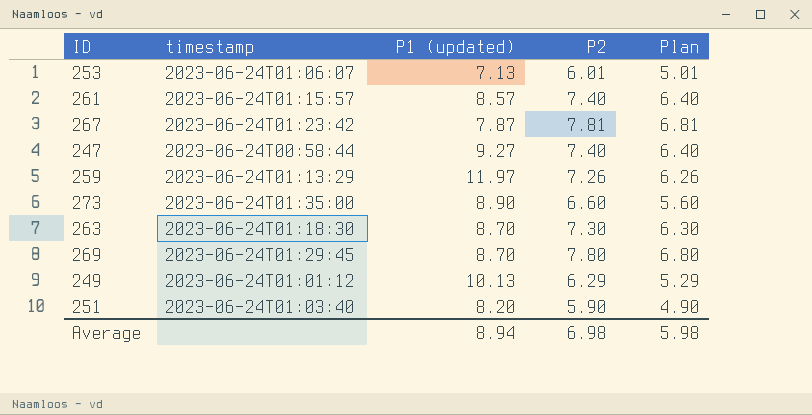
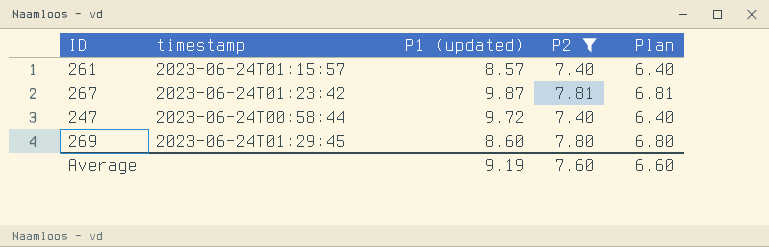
filter: none -> P2 >= 7.40
267 | P1 (updated): 7.87 -> 9.87
247 | P1 (updated): 9.27 -> 9.72
269 | P1 (updated): 8.70 -> 8.60
Average | P1 (updated): 8.94 -> 9.19
Average | P2: 6.98 -> 7.60
Average | Plan: 5.98 -> 6.60

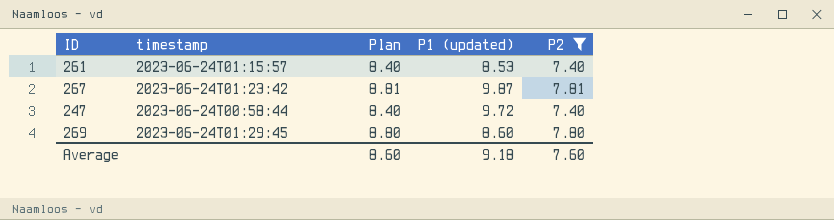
column Plan | formula: [P2] - 1 -> [P2] + 1
column Plan | position: 5 -> 3
261 | P1 (updated): 8.57 -> 8.53
Average | Plan: 6.60 -> 8.60
Average | P1 (updated): 9.19 -> 9.18

